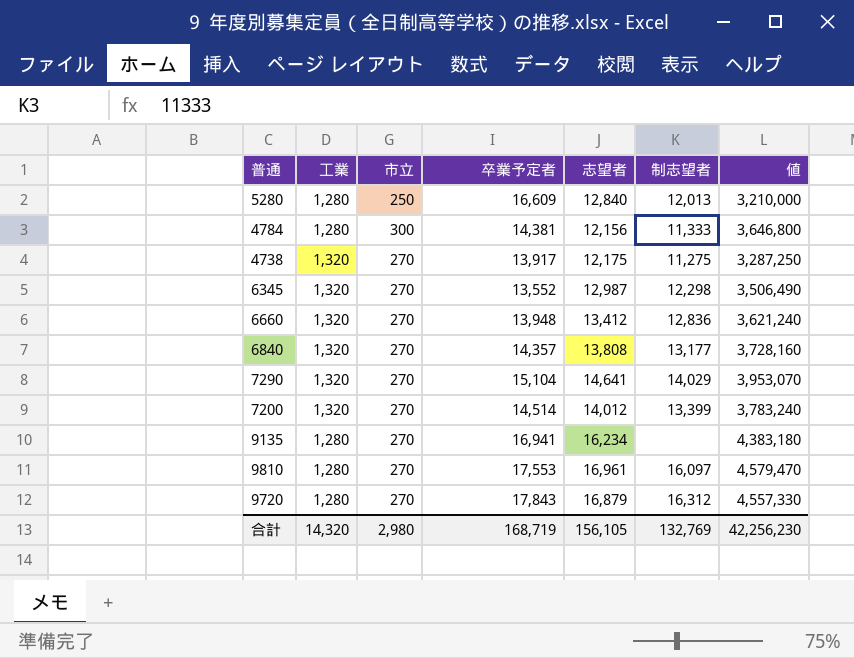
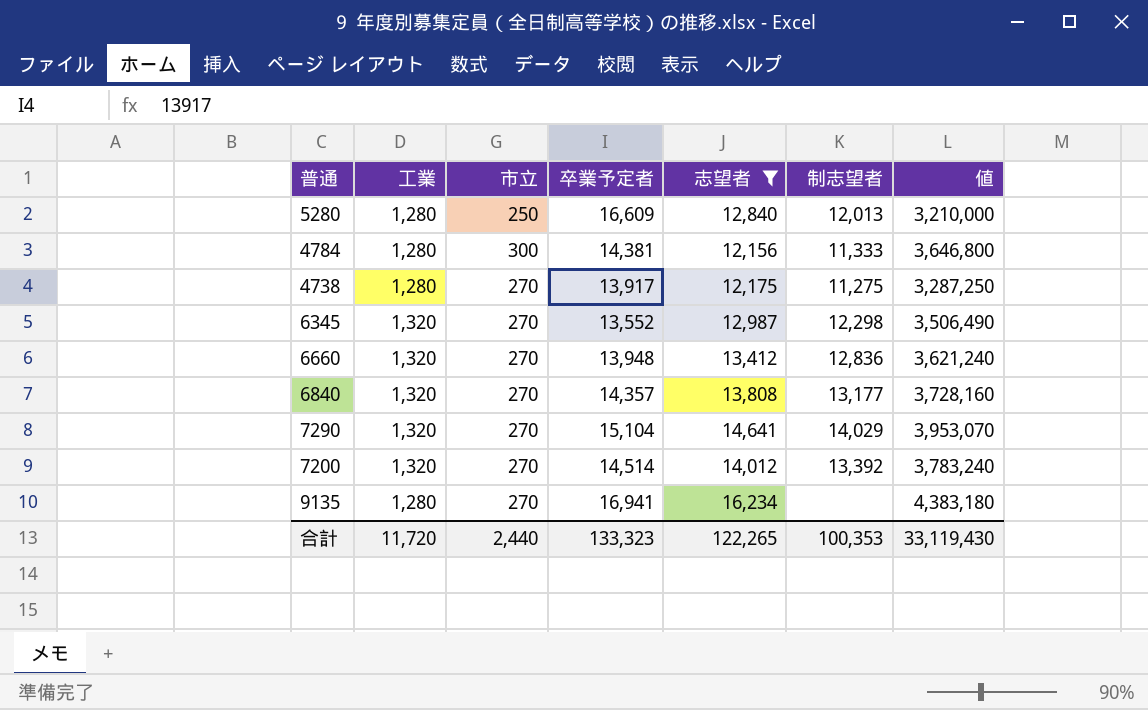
filter: none -> 志望者 <= 16,234
4738 | 工業: 1,320 -> 1,280
7200 | 制志望者: 13,399 -> 13,392
合計 | 工業: 14,320 -> 11,720
合計 | 市立: 2,980 -> 2,440
合計 | 卒業予定者: 168,719 -> 133,323
合計 | 志望者: 156,105 -> 122,265
合計 | 制志望者: 132,769 -> 100,353
合計 | 値: 42,256,230 -> 33,119,430

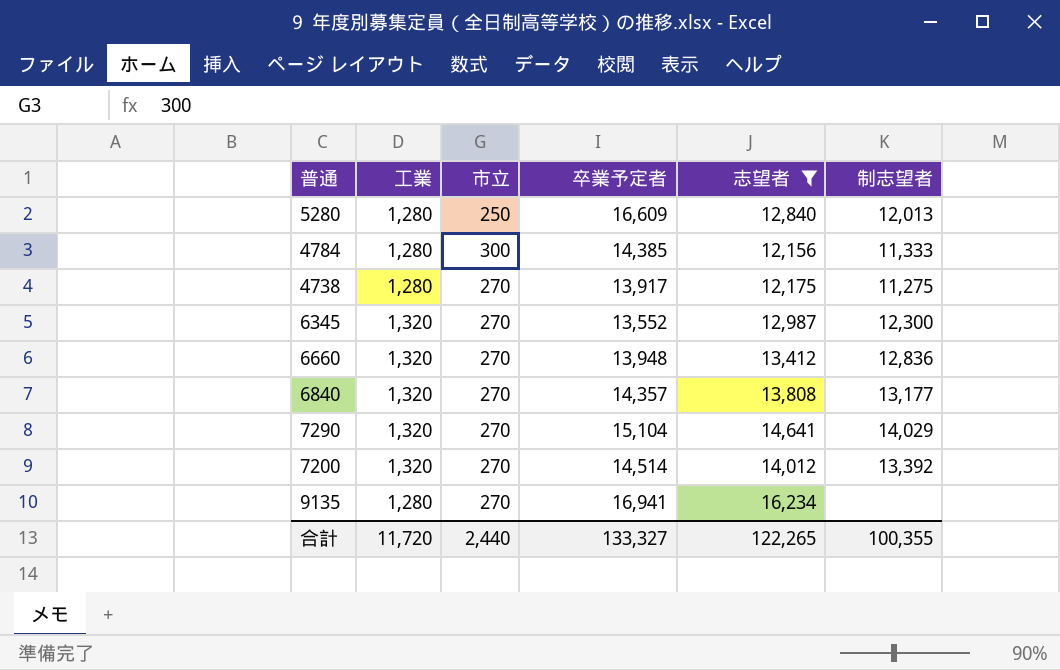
column 値 | formula: [市立] * [志望者] -> none
4784 | 卒業予定者: 14,381 -> 14,385
6345 | 制志望者: 12,298 -> 12,300
合計 | 卒業予定者: 133,323 -> 133,327
合計 | 制志望者: 100,353 -> 100,355

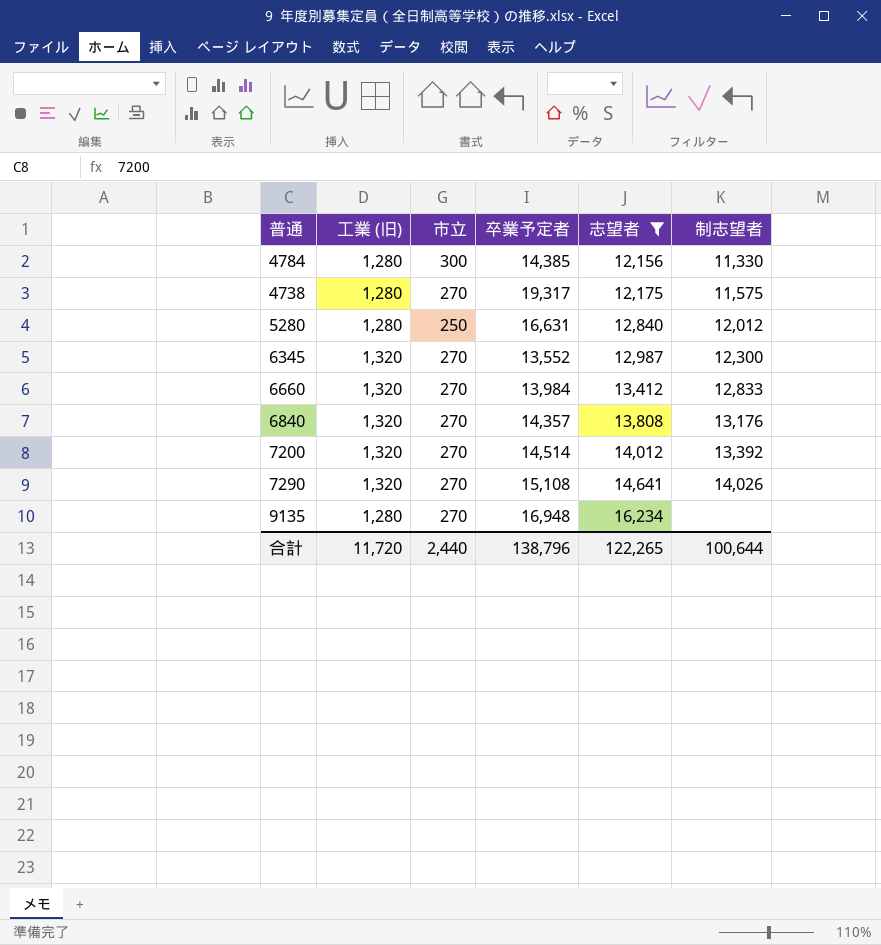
row order: none -> 志望者 ascending
column name: 工業 -> 工業 (旧)
4784 | 制志望者: 11,333 -> 11,330
4738 | 卒業予定者: 13,917 -> 19,317
4738 | 制志望者: 11,275 -> 11,575
5280 | 卒業予定者: 16,609 -> 16,631
5280 | 制志望者: 12,013 -> 12,012
6660 | 卒業予定者: 13,948 -> 13,984
6660 | 制志望者: 12,836 -> 12,833
6840 | 制志望者: 13,177 -> 13,176
7290 | 卒業予定者: 15,104 -> 15,108
7290 | 制志望者: 14,029 -> 14,026
9135 | 卒業予定者: 16,941 -> 16,948
合計 | 卒業予定者: 133,327 -> 138,796
合計 | 制志望者: 100,355 -> 100,644

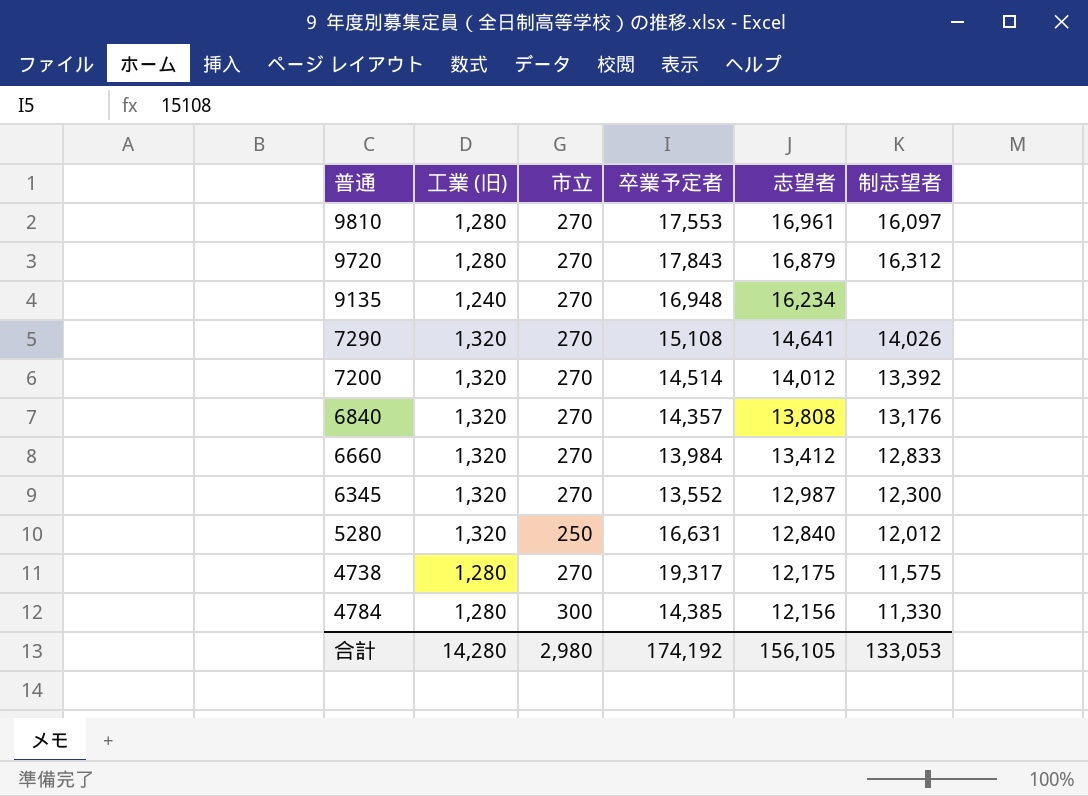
filter: 志望者 <= 16,234 -> none
row order: 志望者 ascending -> 志望者 descending
9135 | 工業 (旧): 1,280 -> 1,240
5280 | 工業 (旧): 1,280 -> 1,320
合計 | 工業 (旧): 11,720 -> 14,280
合計 | 市立: 2,440 -> 2,980
合計 | 卒業予定者: 138,796 -> 174,192
合計 | 志望者: 122,265 -> 156,105
合計 | 制志望者: 100,644 -> 133,053

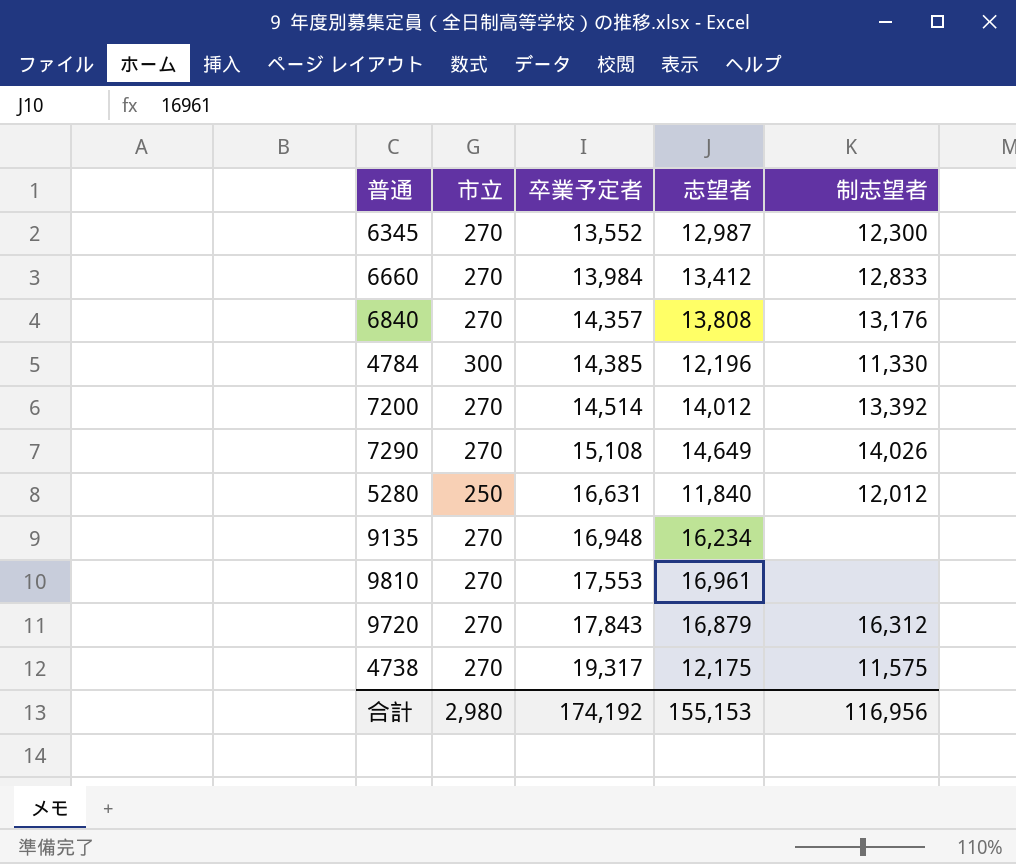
row order: 志望者 descending -> 卒業予定者 ascending
column 工業 (旧) | position: 2 -> none
4784 | 志望者: 12,156 -> 12,196
7290 | 志望者: 14,641 -> 14,649
5280 | 志望者: 12,840 -> 11,840
9810 | 制志望者: 16,097 -> none
合計 | 志望者: 156,105 -> 155,153
合計 | 制志望者: 133,053 -> 116,956

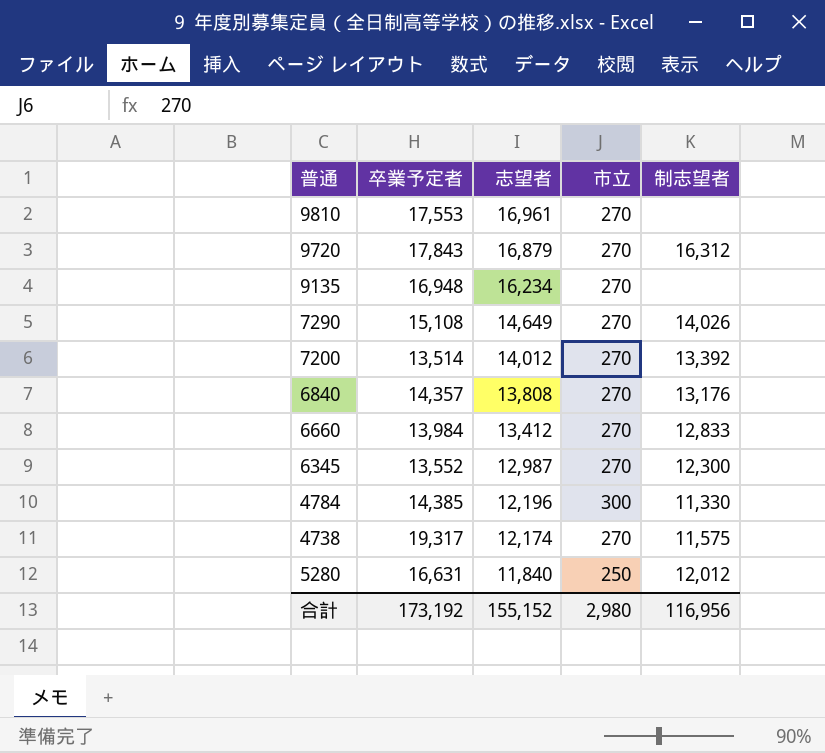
row order: 卒業予定者 ascending -> 志望者 descending
column 市立 | position: 2 -> 4
7200 | 卒業予定者: 14,514 -> 13,514
4738 | 志望者: 12,175 -> 12,174
合計 | 卒業予定者: 174,192 -> 173,192
合計 | 志望者: 155,153 -> 155,152

